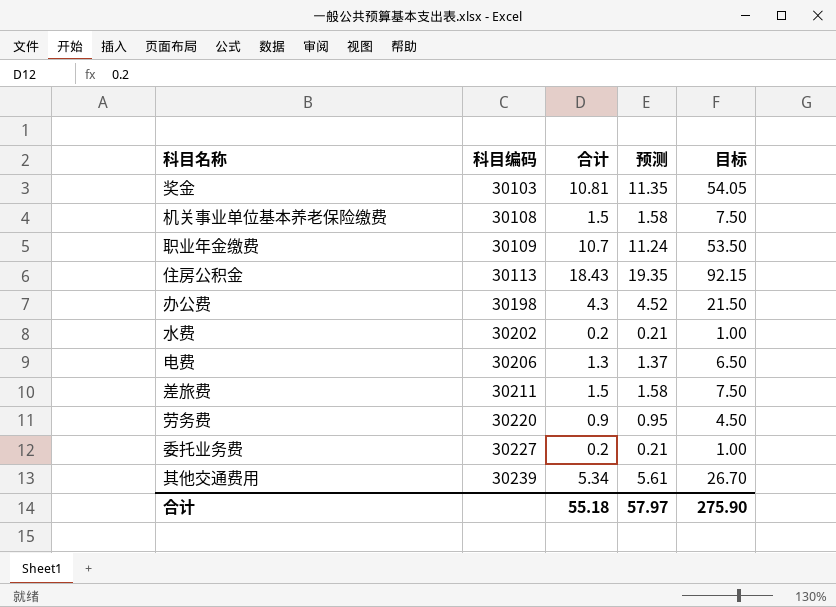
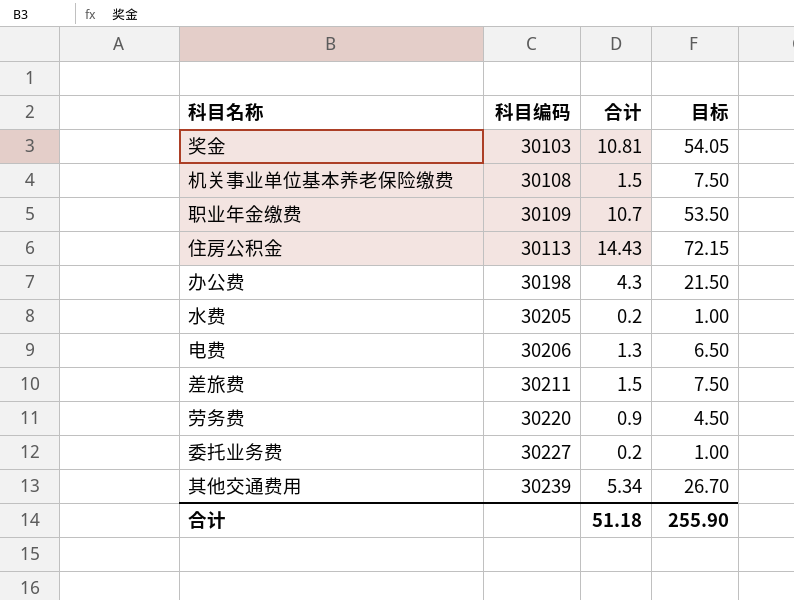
column 预测 | formula: [合计] * 1.05 -> none
住房公积金 | 合计: 18.43 -> 14.43
住房公积金 | 目标: 92.15 -> 72.15
水费 | 科目编码: 30202 -> 30205
合计 | 合计: 55.18 -> 51.18
合计 | 目标: 275.90 -> 255.90

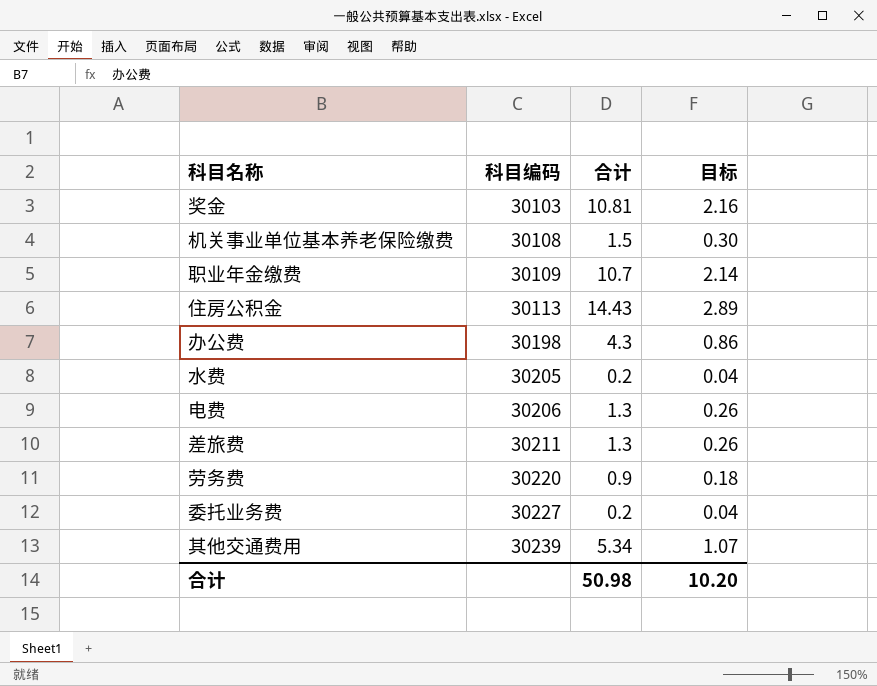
column 目标 | formula: [合计] * 5 -> [合计] * 0.2
差旅费 | 合计: 1.5 -> 1.3
合计 | 合计: 51.18 -> 50.98
合计 | 目标: 255.90 -> 10.20

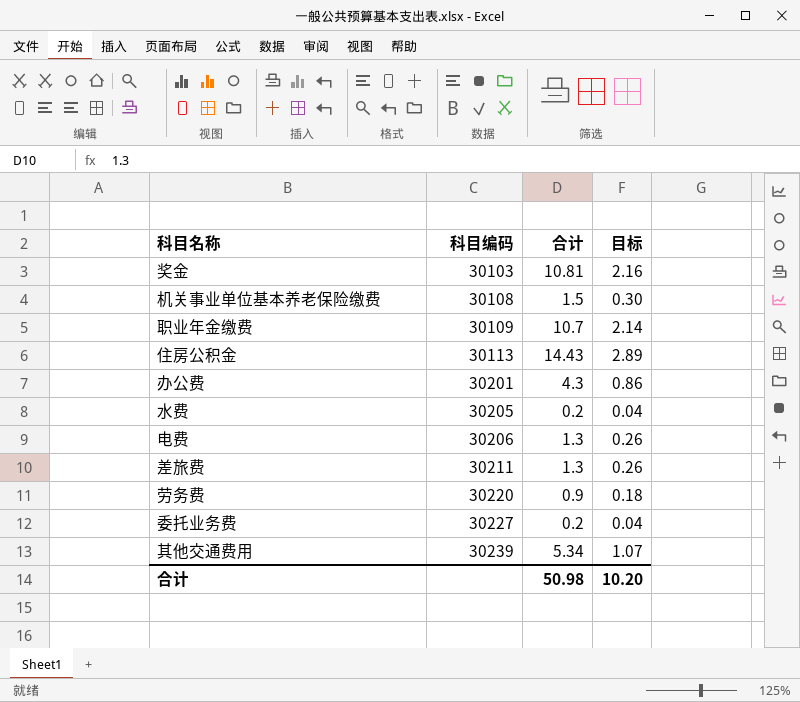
办公费 | 科目编码: 30198 -> 30201

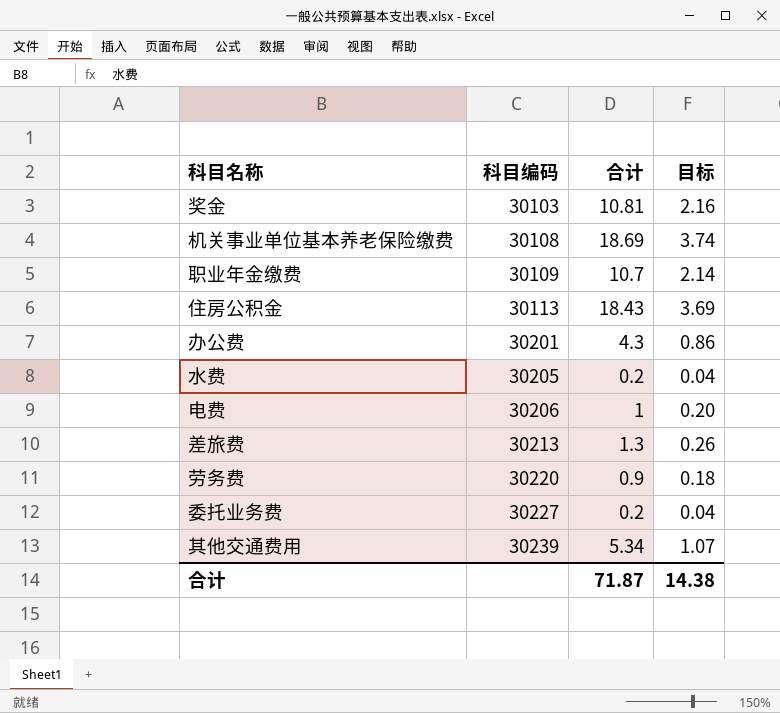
机关事业单位基本养老保险缴费 | 合计: 1.5 -> 18.69
机关事业单位基本养老保险缴费 | 目标: 0.30 -> 3.74
住房公积金 | 合计: 14.43 -> 18.43
住房公积金 | 目标: 2.89 -> 3.69
电费 | 合计: 1.3 -> 1
电费 | 目标: 0.26 -> 0.20
差旅费 | 科目编码: 30211 -> 30213
合计 | 合计: 50.98 -> 71.87
合计 | 目标: 10.20 -> 14.38

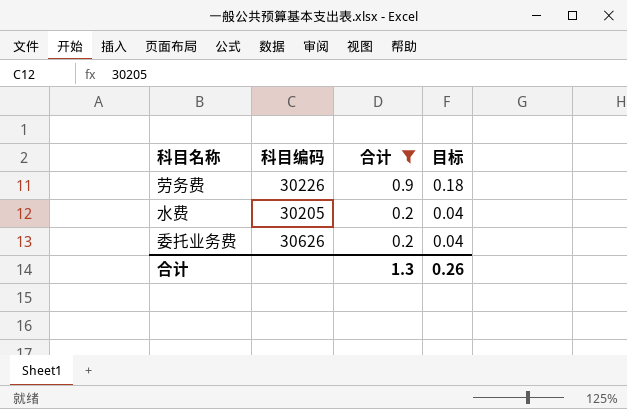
filter: none -> 合计 <= 0.9
row order: 科目编码 ascending -> 合计 descending
劳务费 | 科目编码: 30220 -> 30226
委托业务费 | 科目编码: 30227 -> 30626
合计 | 合计: 71.87 -> 1.3
合计 | 目标: 14.38 -> 0.26

